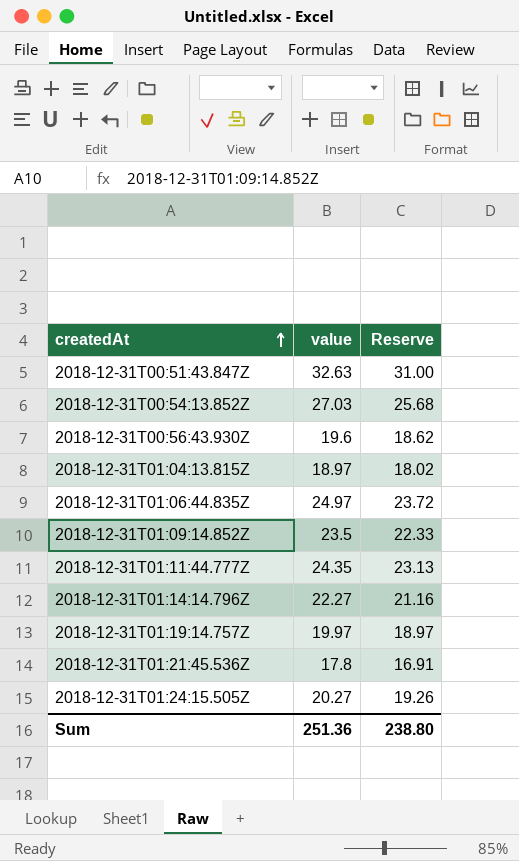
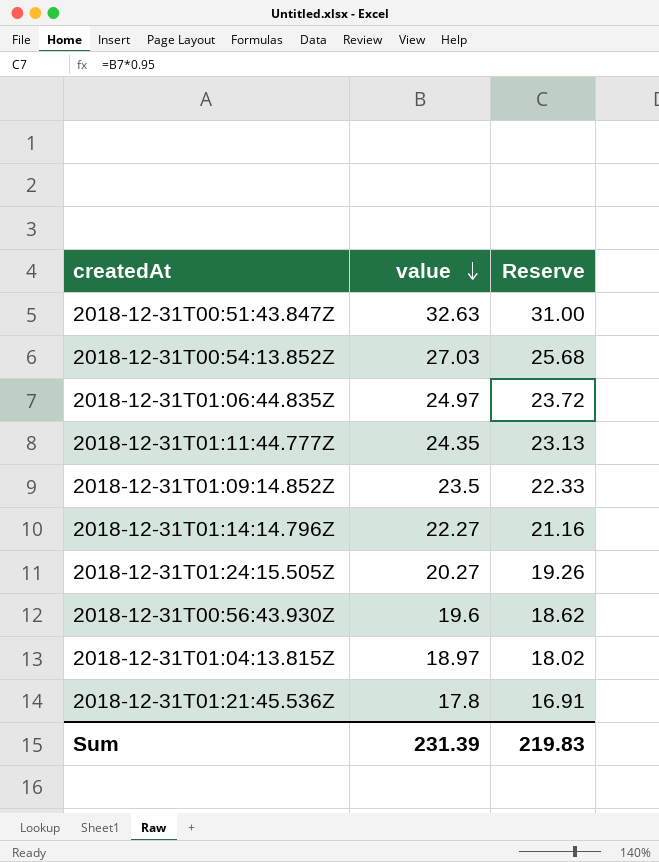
row order: createdAt ascending -> value descending
row 2018-12-31T01:19:14.757Z: 19.97 | 18.97 -> none
Sum | value: 251.36 -> 231.39
Sum | Reserve: 238.80 -> 219.83

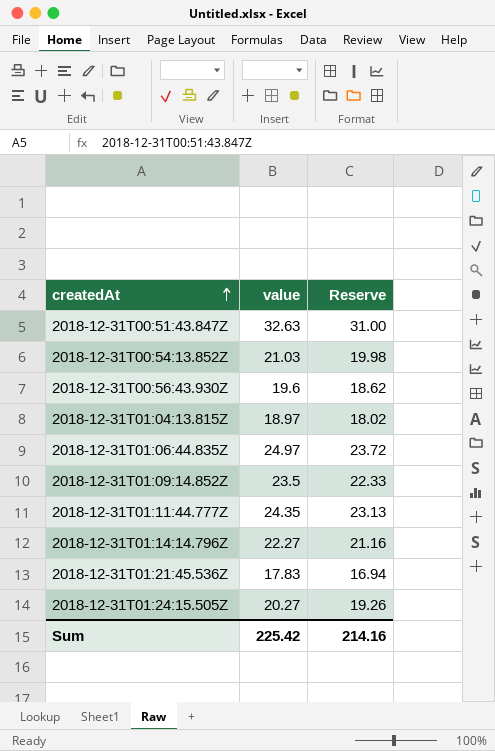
row order: value descending -> createdAt ascending
2018-12-31T00:54:13.852Z | value: 27.03 -> 21.03
2018-12-31T00:54:13.852Z | Reserve: 25.68 -> 19.98
2018-12-31T01:21:45.536Z | value: 17.8 -> 17.83
2018-12-31T01:21:45.536Z | Reserve: 16.91 -> 16.94
Sum | value: 231.39 -> 225.42
Sum | Reserve: 219.83 -> 214.16

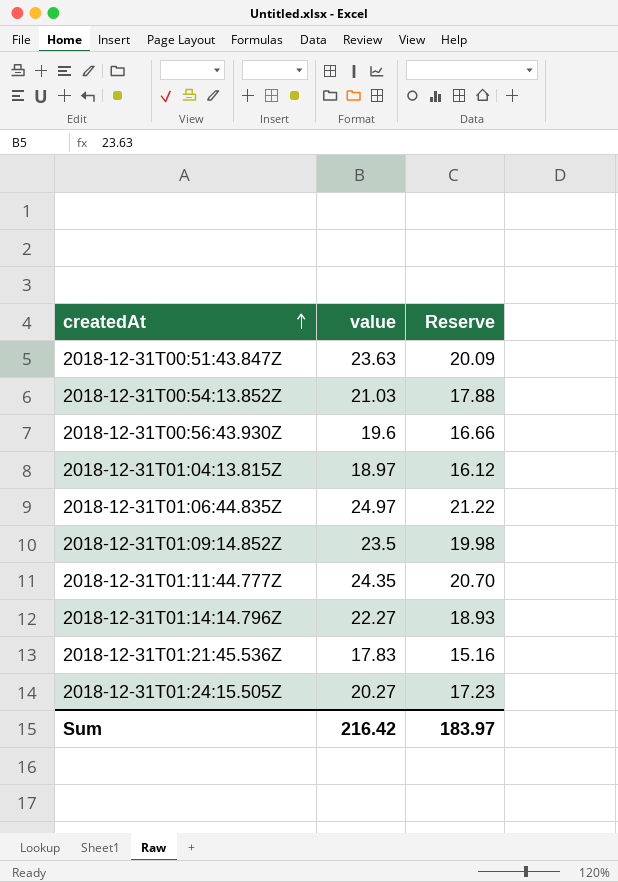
column Reserve | formula: [value] * 0.95 -> [value] * 0.85
2018-12-31T00:51:43.847Z | value: 32.63 -> 23.63
Sum | value: 225.42 -> 216.42
Sum | Reserve: 214.16 -> 183.97

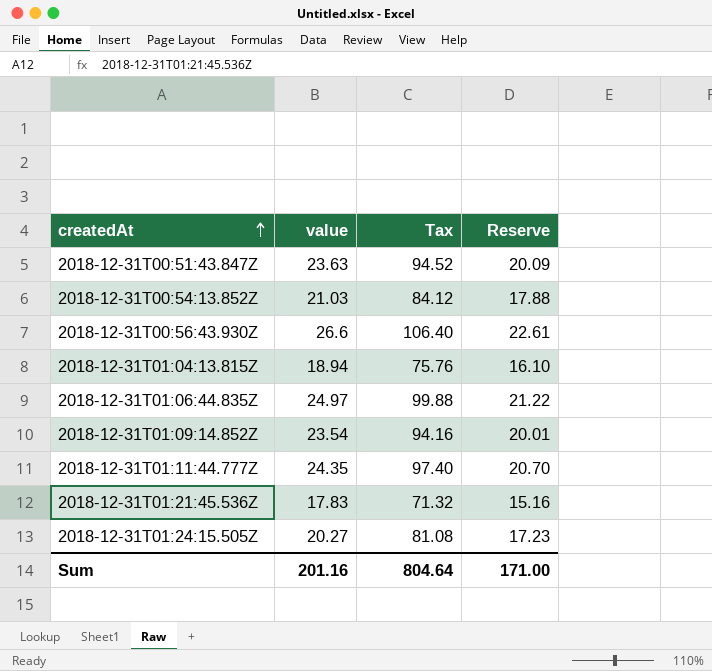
column Tax | formula: none -> [value] * 4
row 2018-12-31T01:14:14.796Z: 22.27 | 18.93 -> none
2018-12-31T00:56:43.930Z | value: 19.6 -> 26.6
2018-12-31T00:56:43.930Z | Reserve: 16.66 -> 22.61
2018-12-31T01:04:13.815Z | value: 18.97 -> 18.94
2018-12-31T01:04:13.815Z | Reserve: 16.12 -> 16.10
2018-12-31T01:09:14.852Z | value: 23.5 -> 23.54
2018-12-31T01:09:14.852Z | Reserve: 19.98 -> 20.01
Sum | value: 216.42 -> 201.16
Sum | Reserve: 183.97 -> 171.00

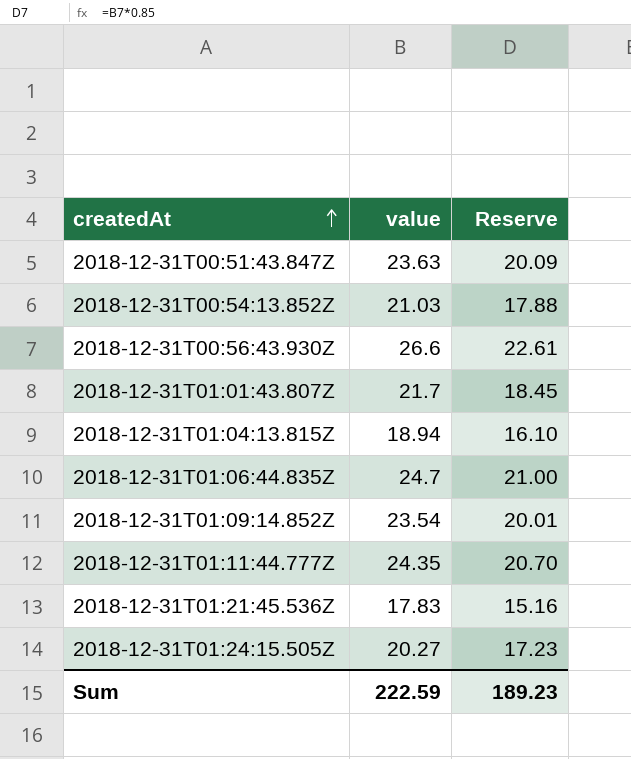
column Tax | formula: [value] * 4 -> none
row 2018-12-31T01:01:43.807Z: none -> 21.7 | 18.45
2018-12-31T01:06:44.835Z | value: 24.97 -> 24.7
2018-12-31T01:06:44.835Z | Reserve: 21.22 -> 21.00
Sum | value: 201.16 -> 222.59
Sum | Reserve: 171.00 -> 189.23

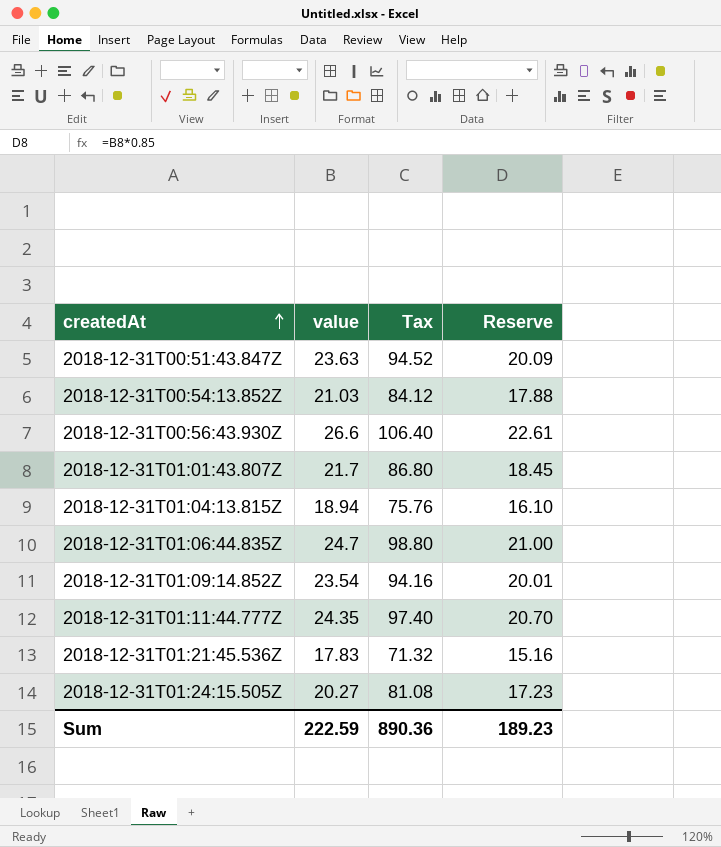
column Tax | formula: none -> [value] * 4

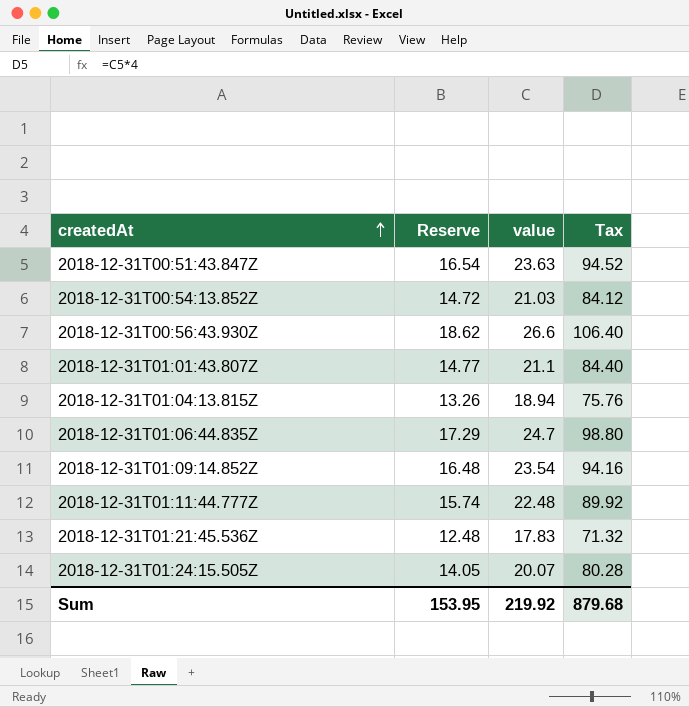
column Reserve | formula: [value] * 0.85 -> [value] * 0.7
column Reserve | position: 4 -> 2
2018-12-31T01:01:43.807Z | value: 21.7 -> 21.1
2018-12-31T01:01:43.807Z | Tax: 86.80 -> 84.40
2018-12-31T01:11:44.777Z | value: 24.35 -> 22.48
2018-12-31T01:11:44.777Z | Tax: 97.40 -> 89.92
2018-12-31T01:24:15.505Z | value: 20.27 -> 20.07
2018-12-31T01:24:15.505Z | Tax: 81.08 -> 80.28
Sum | Reserve: 189.23 -> 153.95
Sum | value: 222.59 -> 219.92
Sum | Tax: 890.36 -> 879.68

